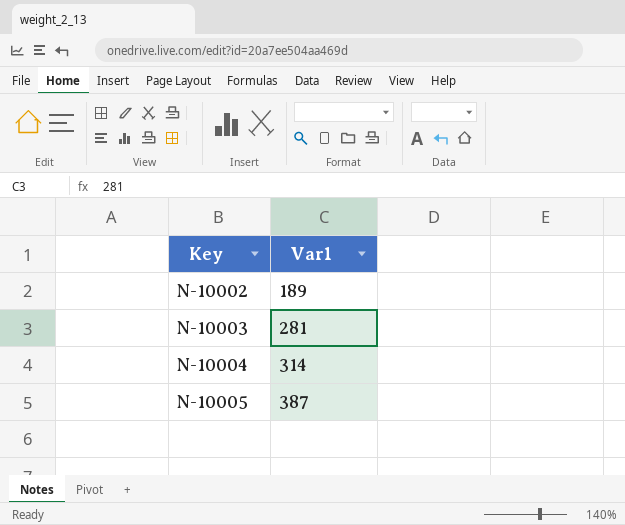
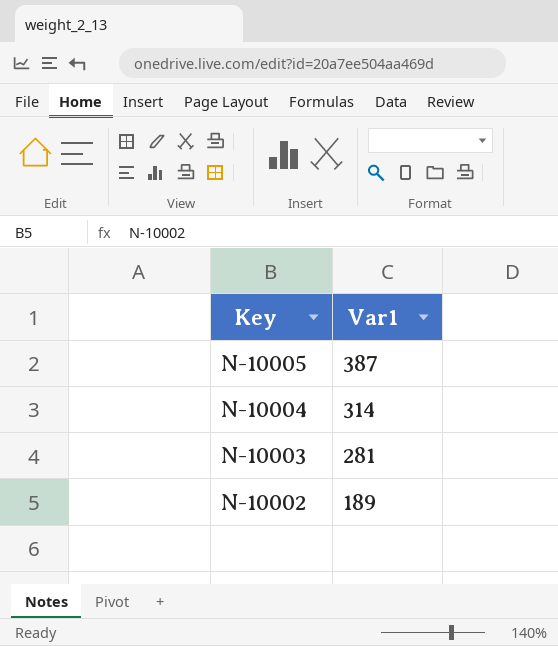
row order: Key ascending -> Key descending

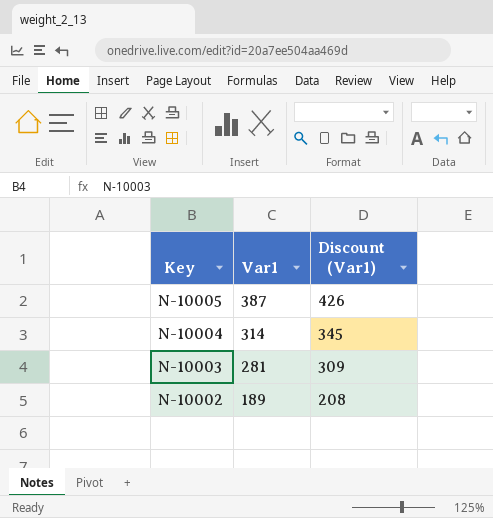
column Discount (Var1) | formula: none -> [Var1] * 1.1

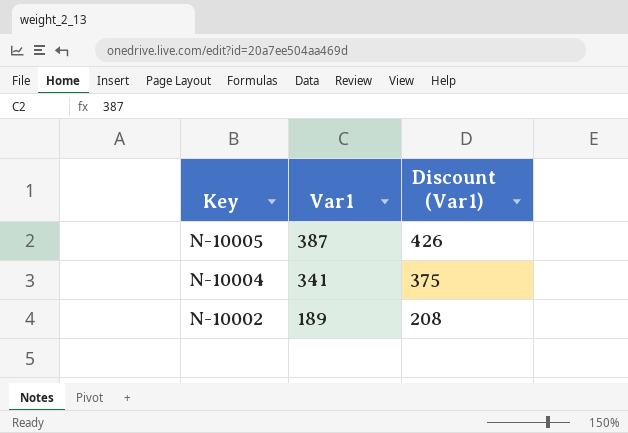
row N-10003: 281 | 309 -> none
N-10004 | Var1: 314 -> 341
N-10004 | Discount (Var1): 345 -> 375

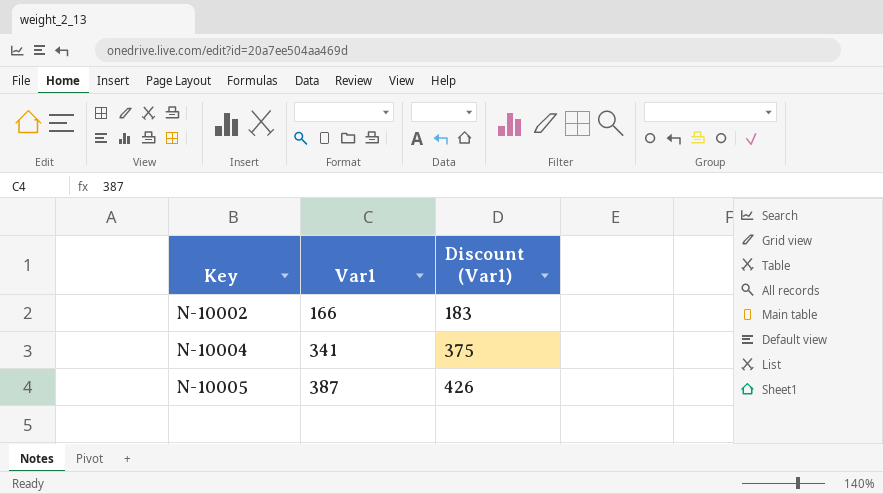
row order: Key descending -> Key ascending
N-10002 | Var1: 189 -> 166
N-10002 | Discount (Var1): 208 -> 183

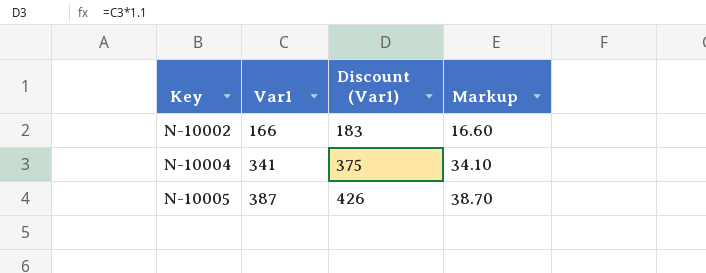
column Markup | formula: none -> [Var1] * 0.1

